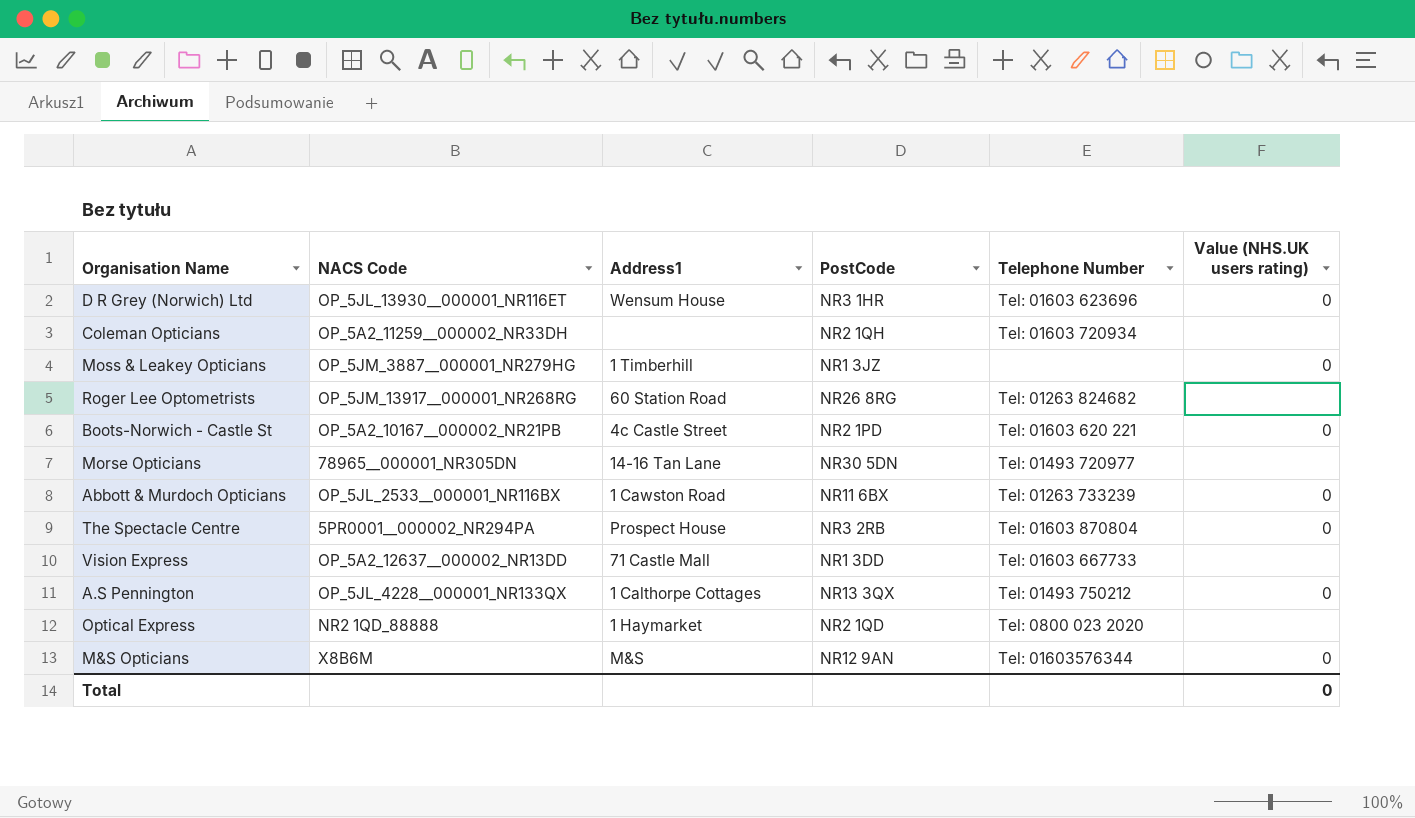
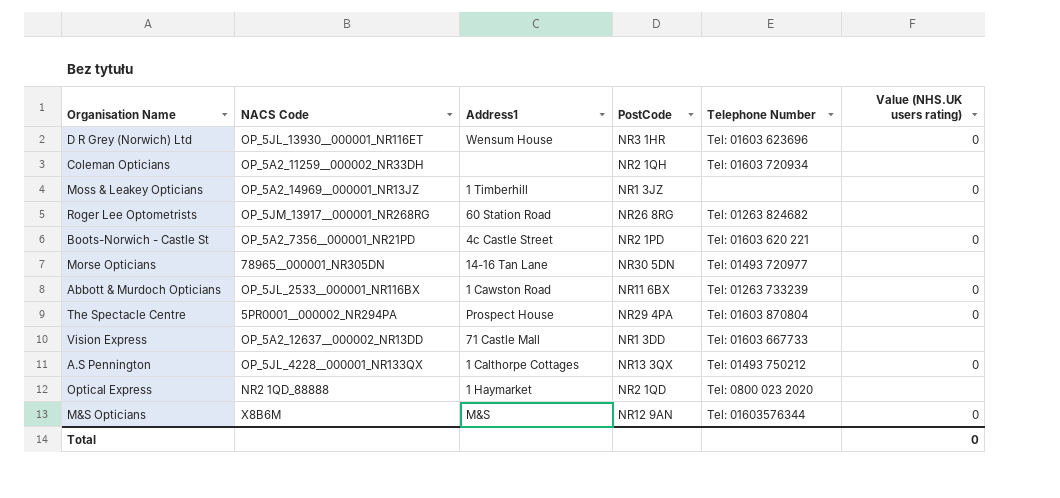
Moss & Leakey Opticians | NACS Code: OP_5JM_3887__000001_NR279HG -> OP_5A2_14969__000001_NR13JZ
Boots-Norwich - Castle St | NACS Code: OP_5A2_10167__000002_NR21PB -> OP_5A2_7356__000001_NR21PD
The Spectacle Centre | PostCode: NR3 2RB -> NR29 4PA

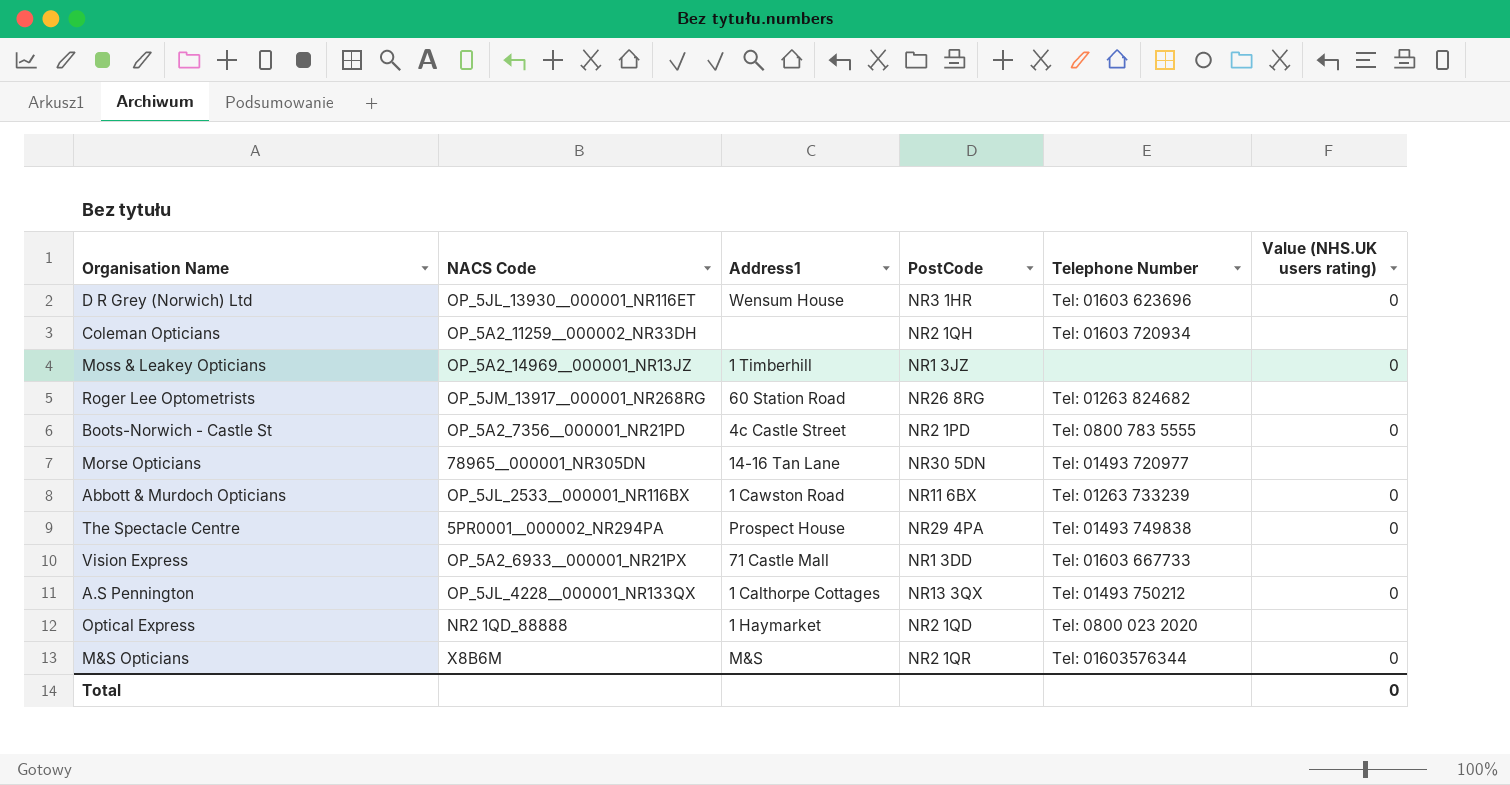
Boots-Norwich - Castle St | Telephone Number: Tel: 01603 620 221 -> Tel: 0800 783 5555
The Spectacle Centre | Telephone Number: Tel: 01603 870804 -> Tel: 01493 749838
Vision Express | NACS Code: OP_5A2_12637__000002_NR13DD -> OP_5A2_6933__000001_NR21PX
M&S Opticians | PostCode: NR12 9AN -> NR2 1QR

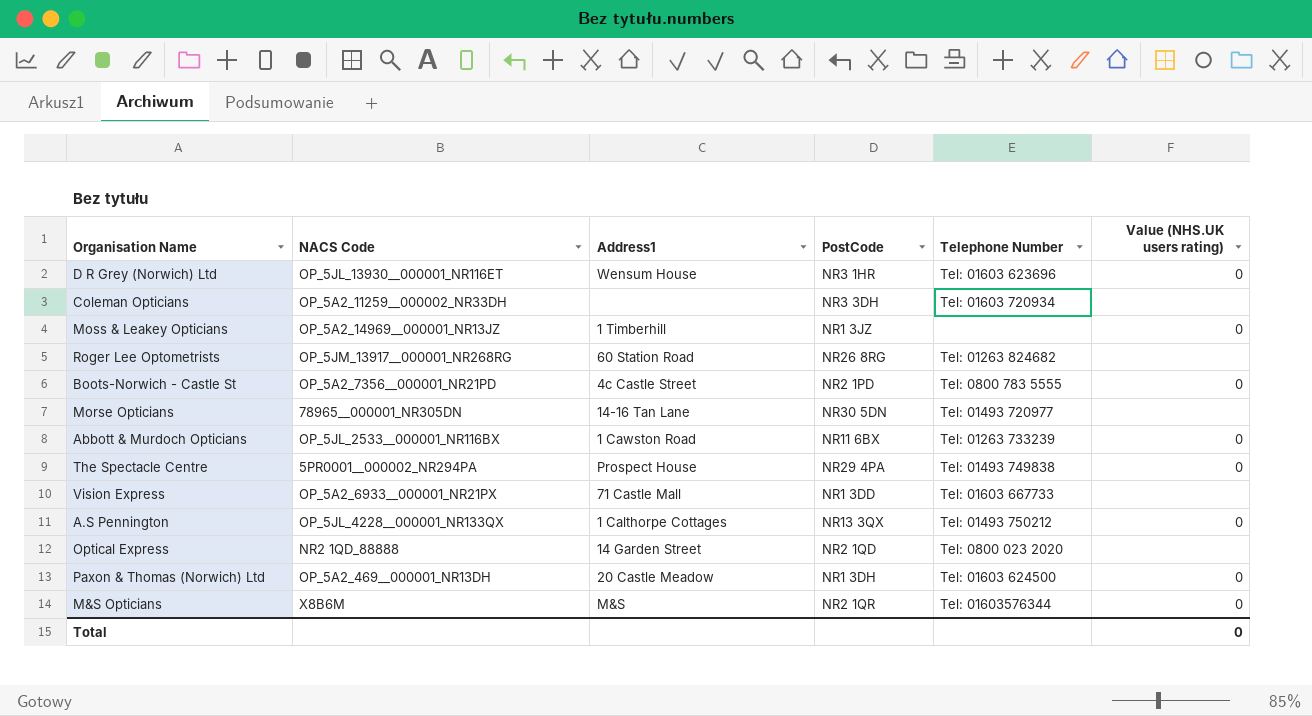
Coleman Opticians | PostCode: NR2 1QH -> NR3 3DH
Optical Express | Address1: 1 Haymarket -> 14 Garden Street
row Paxon & Thomas (Norwich) Ltd: none -> OP_5A2_469__000001_NR13DH | 20 Castle Meadow | NR1 3DH | Tel: 01603 624500 | 0

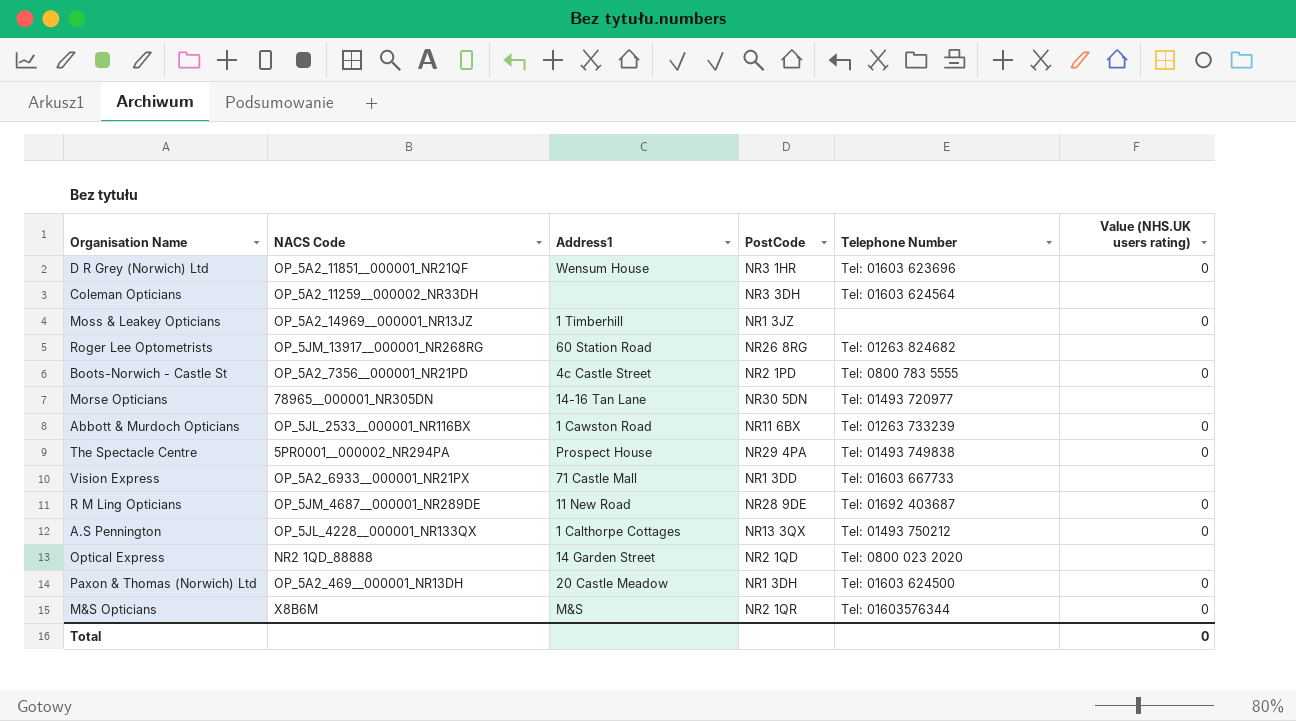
D R Grey (Norwich) Ltd | NACS Code: OP_5JL_13930__000001_NR116ET -> OP_5A2_11851__000001_NR21QF
Coleman Opticians | Telephone Number: Tel: 01603 720934 -> Tel: 01603 624564
row R M Ling Opticians: none -> OP_5JM_4687__000001_NR289DE | 11 New Road | NR28 9DE | Tel: 01692 403687 | 0

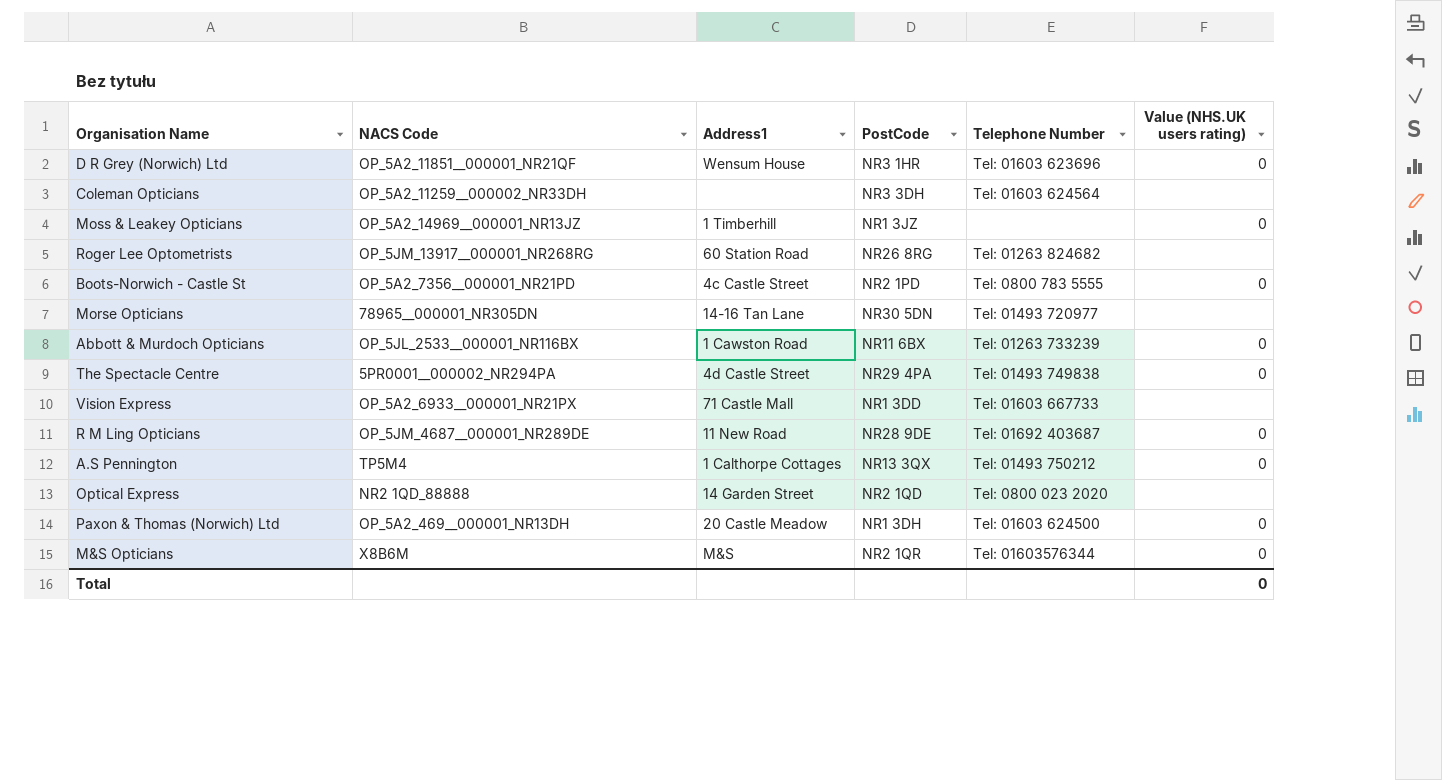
The Spectacle Centre | Address1: Prospect House -> 4d Castle Street
A.S Pennington | NACS Code: OP_5JL_4228__000001_NR133QX -> TP5M4

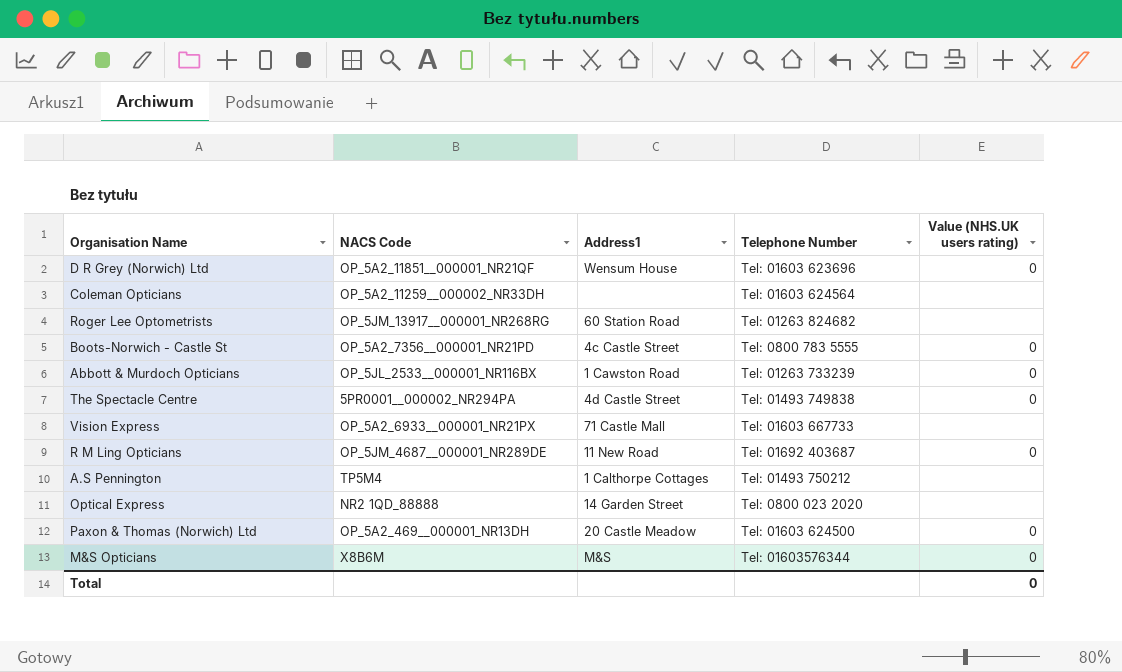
column PostCode | position: 4 -> none
row Moss & Leakey Opticians: OP_5A2_14969__000001_NR13JZ | 1 Timberhill | NR1 3JZ | none | 0 -> none
row Morse Opticians: 78965__000001_NR305DN | 14-16 Tan Lane | NR30 5DN | Tel: 01493 720977 | none -> none
A.S Pennington | Value (NHS.UK users rating): 0 -> none

